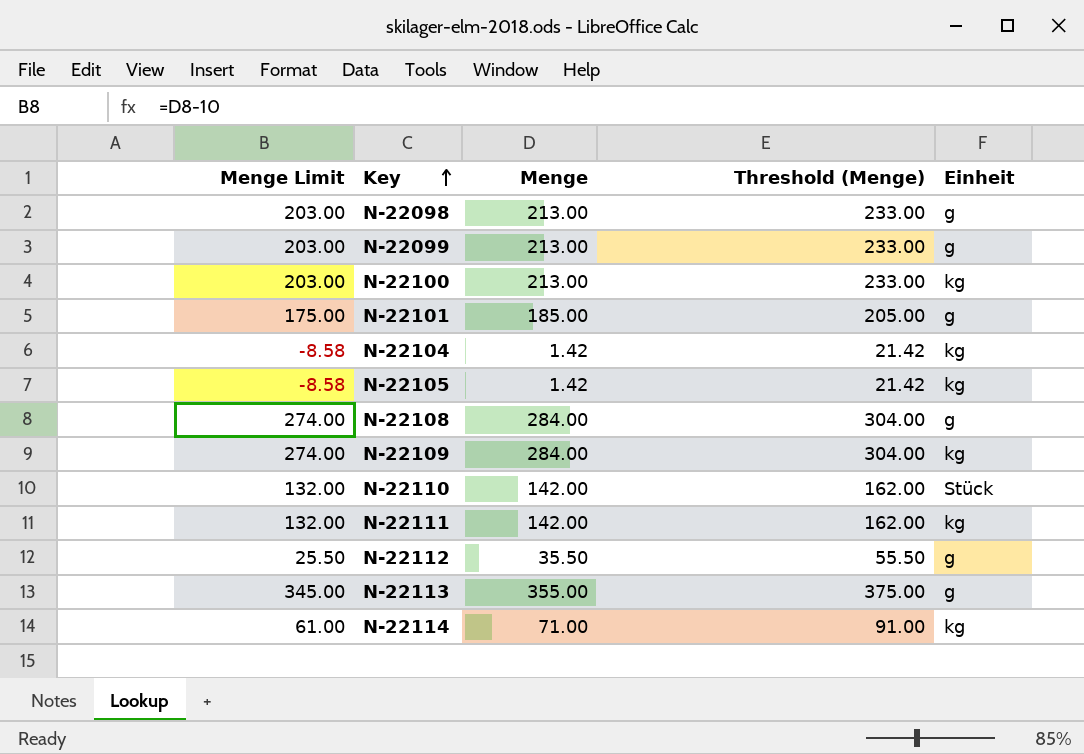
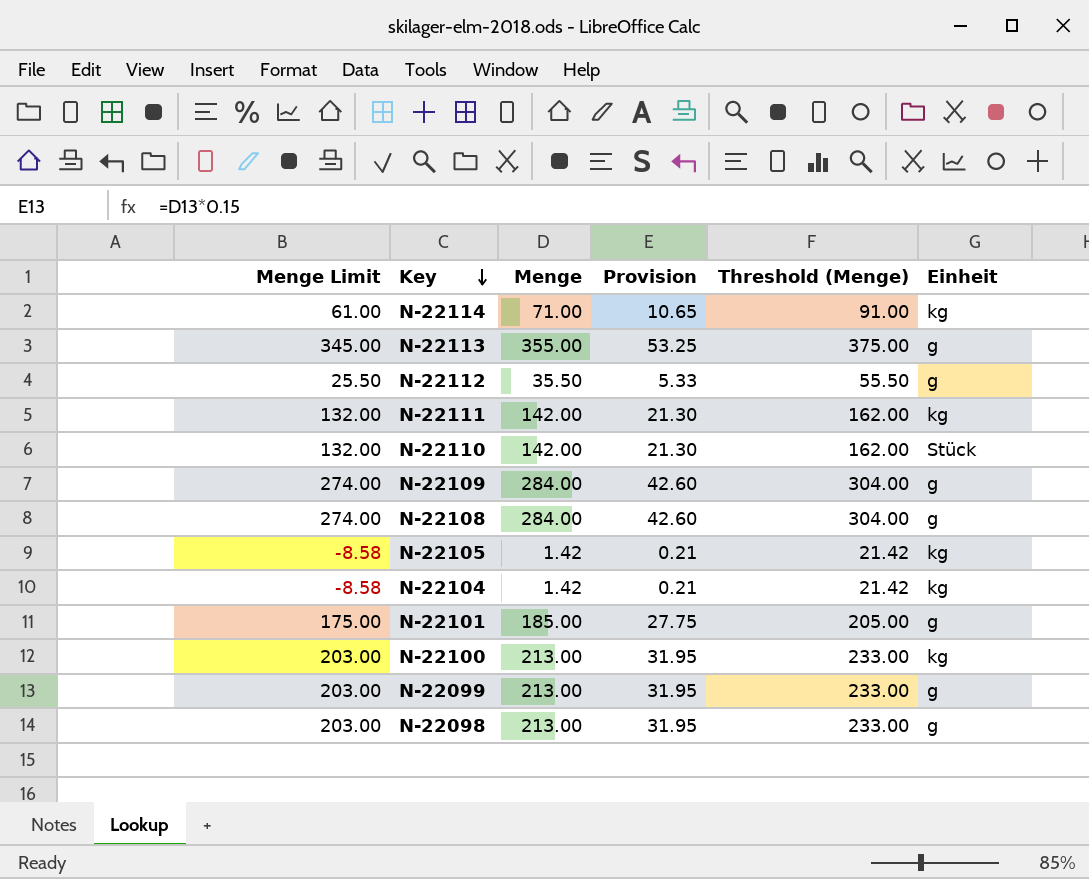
row order: Key ascending -> Key descending
column Provision | formula: none -> [Menge] * 0.15
N-22109 | Einheit: kg -> g

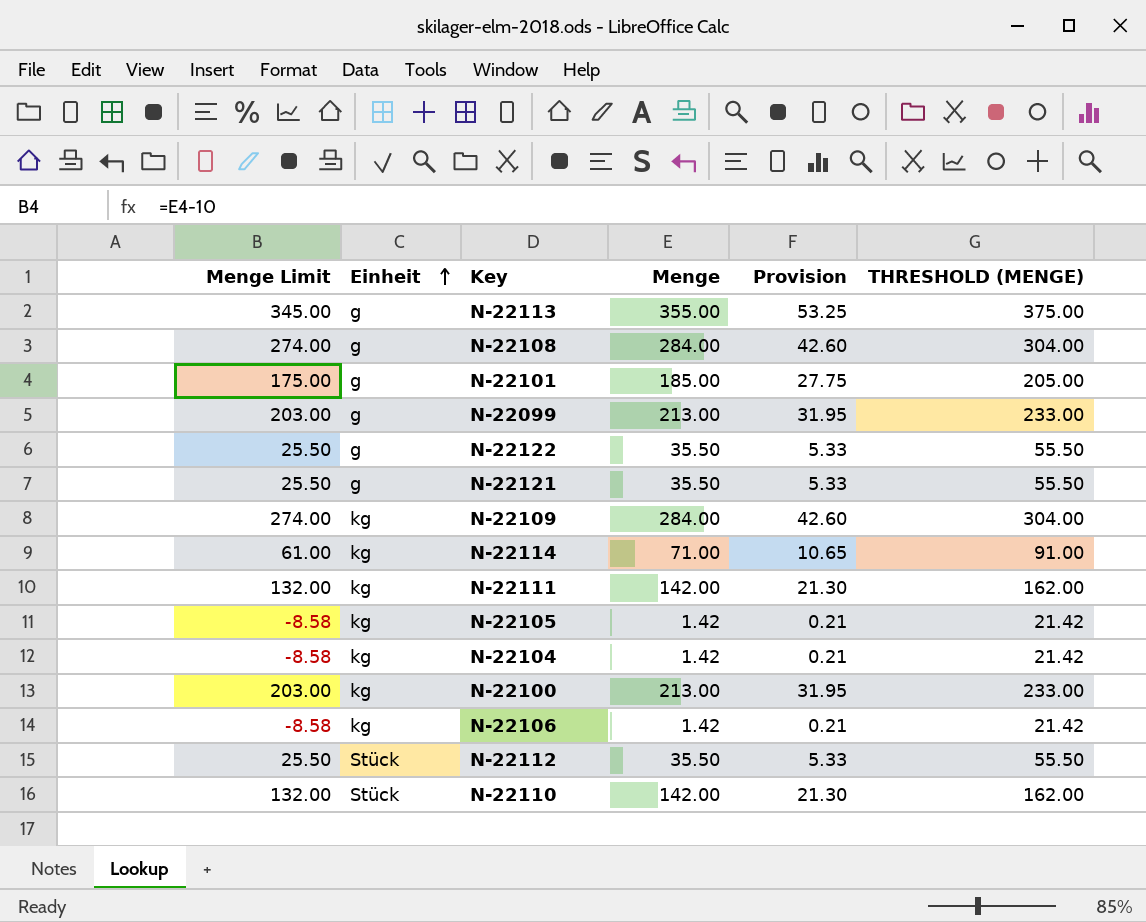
row order: Key descending -> Einheit ascending
column Einheit | position: 6 -> 2
column name: Threshold (Menge) -> THRESHOLD (MENGE)
row N-22098: 203.00 | 213.00 | 31.95 | 233.00 | g -> none
row N-22122: none -> 25.50 | g | 35.50 | 5.33 | 55.50
row N-22121: none -> 25.50 | g | 35.50 | 5.33 | 55.50
N-22109 | Einheit: g -> kg
row N-22106: none -> -8.58 | kg | 1.42 | 0.21 | 21.42
N-22112 | Einheit: g -> Stück

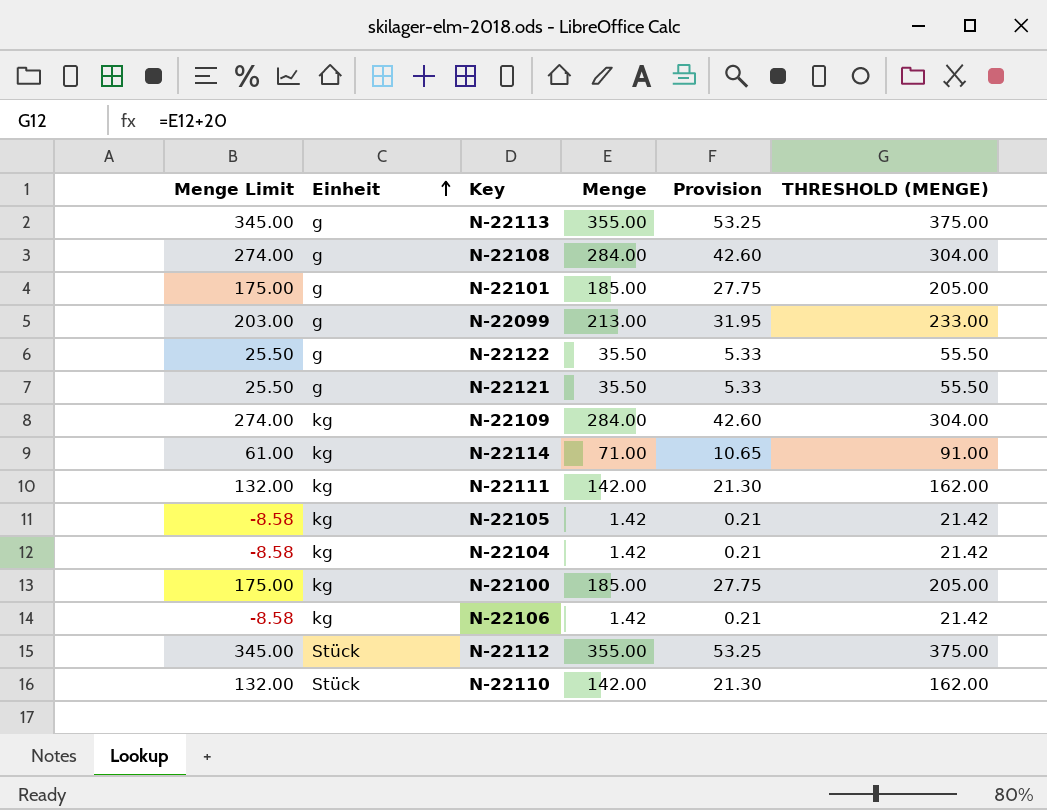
N-22100 | Menge Limit: 203.00 -> 175.00
N-22100 | Menge: 213.00 -> 185.00
N-22100 | Provision: 31.95 -> 27.75
N-22100 | THRESHOLD (MENGE): 233.00 -> 205.00
N-22112 | Menge Limit: 25.50 -> 345.00
N-22112 | Menge: 35.50 -> 355.00
N-22112 | Provision: 5.33 -> 53.25
N-22112 | THRESHOLD (MENGE): 55.50 -> 375.00

